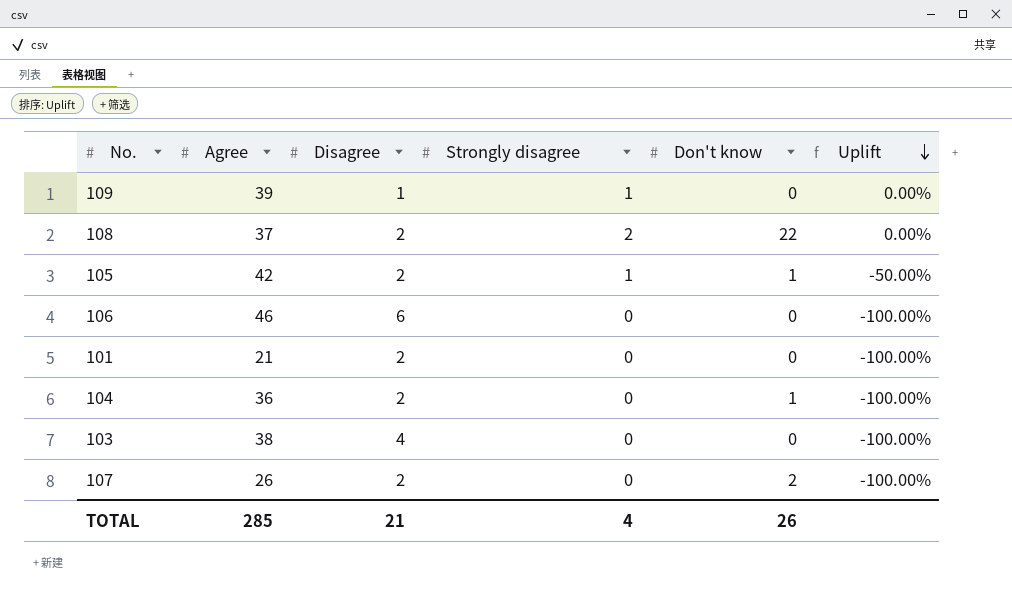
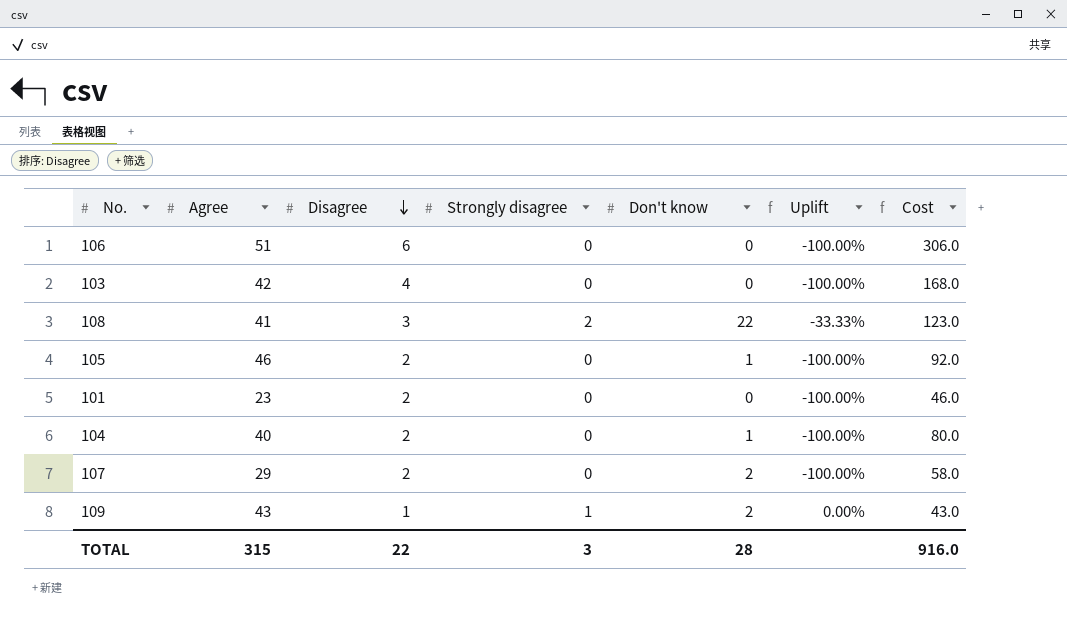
row order: Uplift descending -> Disagree descending
column Cost | formula: none -> [Agree] * [Disagree]
106 | Agree: 46 -> 51
103 | Agree: 38 -> 42
108 | Agree: 37 -> 41
108 | Disagree: 2 -> 3
108 | Uplift: 0.00% -> -33.33%
105 | Agree: 42 -> 46
105 | Strongly disagree: 1 -> 0
105 | Uplift: -50.00% -> -100.00%
101 | Agree: 21 -> 23
104 | Agree: 36 -> 40
107 | Agree: 26 -> 29
109 | Agree: 39 -> 43
109 | Don't know: 0 -> 2
TOTAL | Agree: 285 -> 315
TOTAL | Disagree: 21 -> 22
TOTAL | Strongly disagree: 4 -> 3
TOTAL | Don't know: 26 -> 28

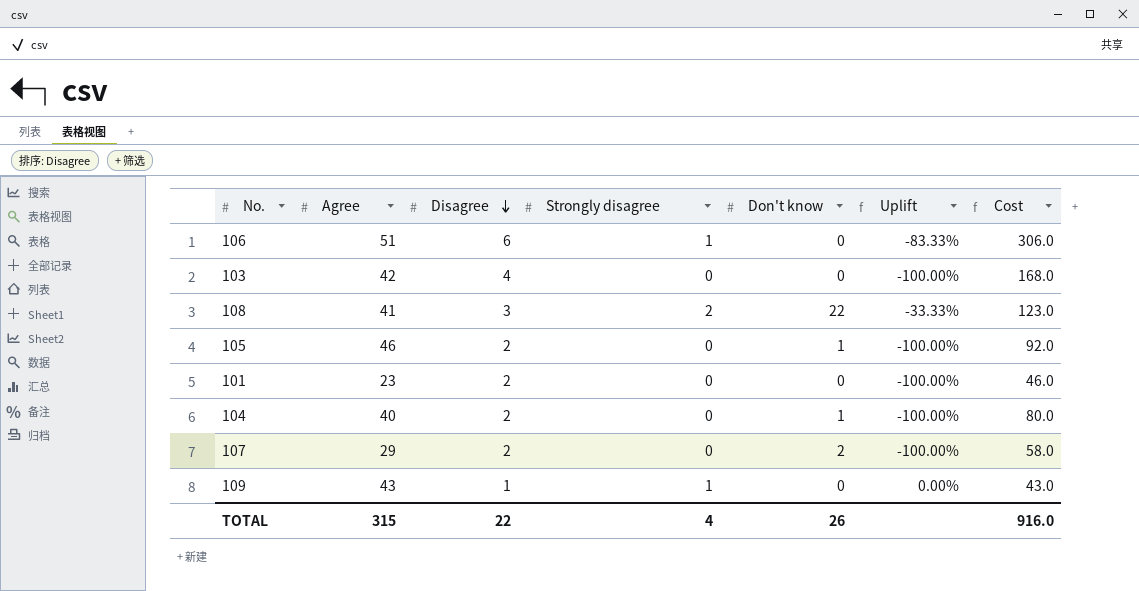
106 | Strongly disagree: 0 -> 1
106 | Uplift: -100.00% -> -83.33%
109 | Don't know: 2 -> 0
TOTAL | Strongly disagree: 3 -> 4
TOTAL | Don't know: 28 -> 26

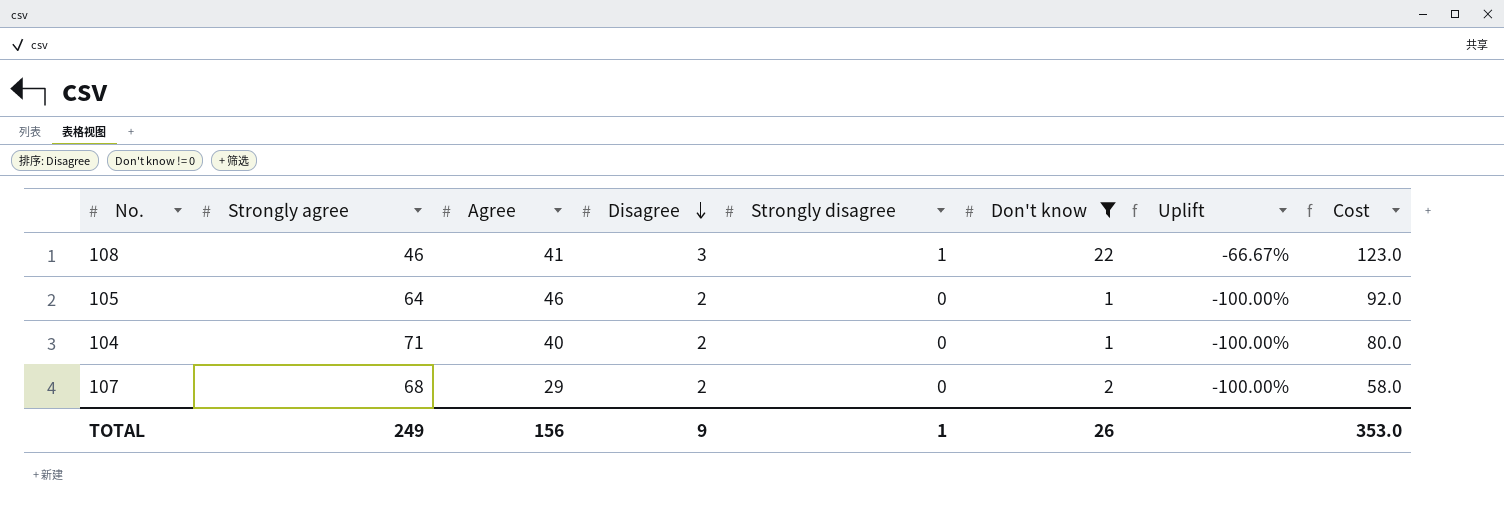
filter: none -> Don't know != 0
column Strongly agree | position: none -> 2
108 | Strongly disagree: 2 -> 1
108 | Uplift: -33.33% -> -66.67%
TOTAL | Agree: 315 -> 156
TOTAL | Disagree: 22 -> 9
TOTAL | Strongly disagree: 4 -> 1
TOTAL | Cost: 916.0 -> 353.0

